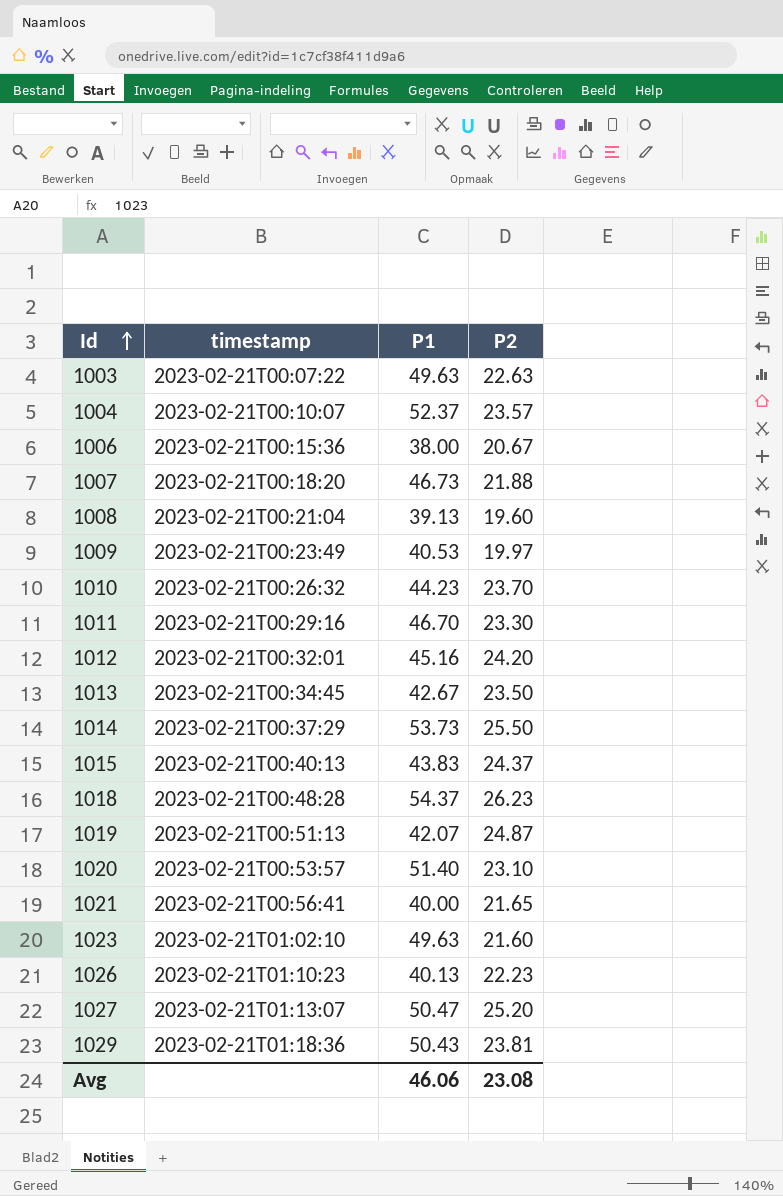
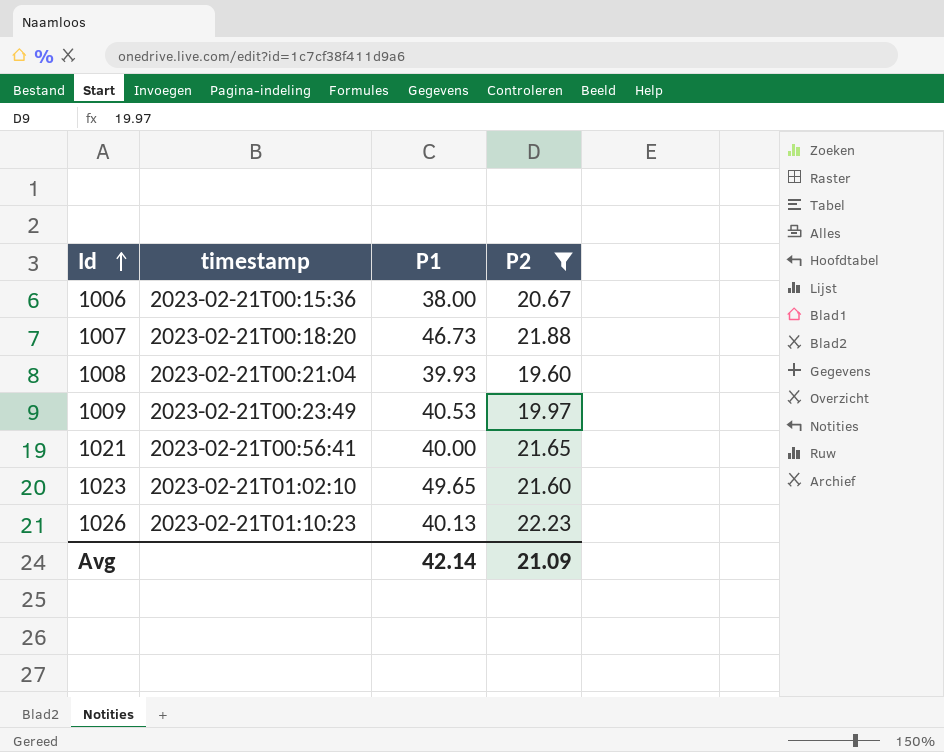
filter: none -> P2 <= 22.23
1008 | P1: 39.13 -> 39.93
1023 | P1: 49.63 -> 49.65
Avg | P1: 46.06 -> 42.14
Avg | P2: 23.08 -> 21.09

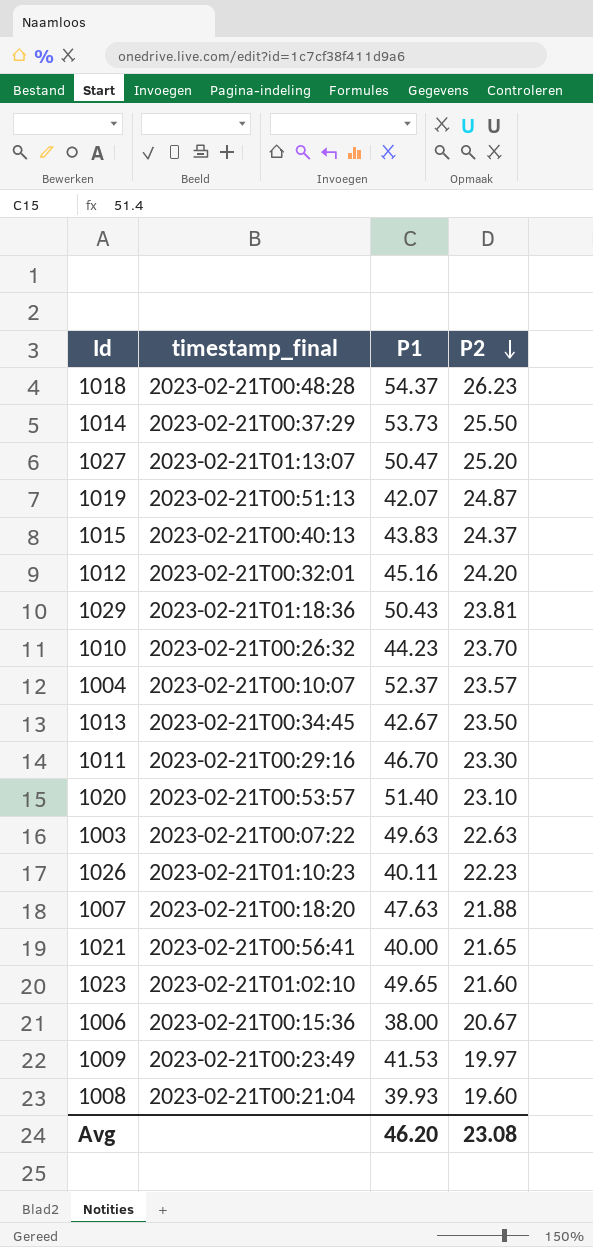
filter: P2 <= 22.23 -> none
row order: Id ascending -> P2 descending
column name: timestamp -> timestamp_final
1026 | P1: 40.13 -> 40.11
1007 | P1: 46.73 -> 47.63
1009 | P1: 40.53 -> 41.53
Avg | P1: 42.14 -> 46.20
Avg | P2: 21.09 -> 23.08

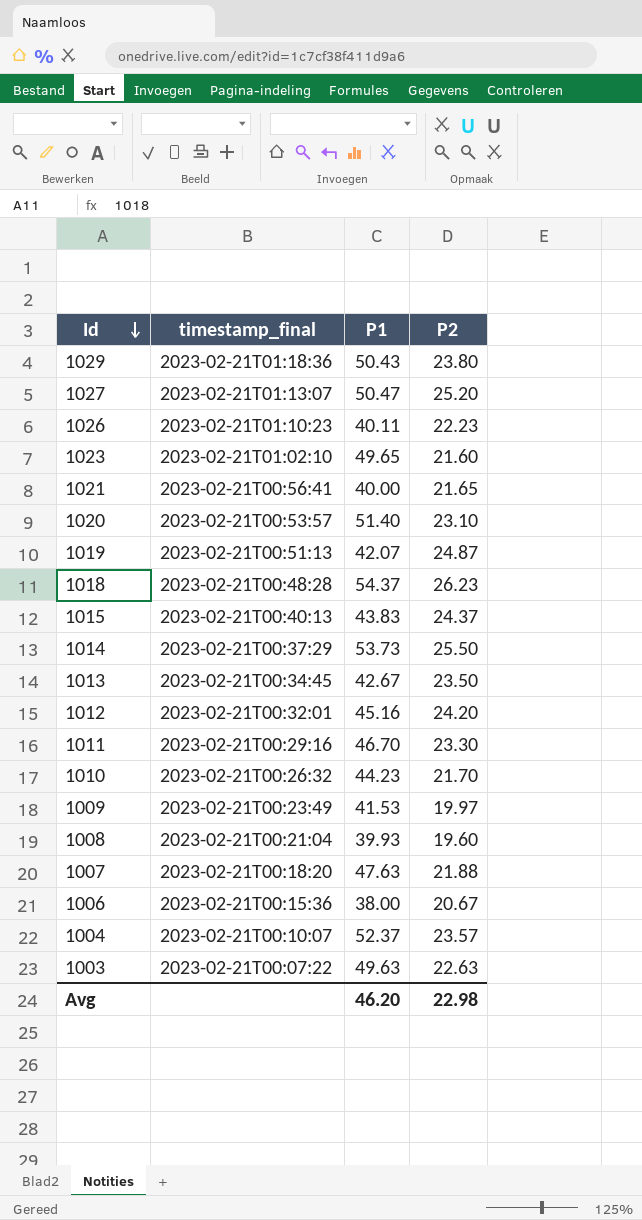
row order: P2 descending -> Id descending
1029 | P2: 23.81 -> 23.80
1010 | P2: 23.70 -> 21.70
Avg | P2: 23.08 -> 22.98

